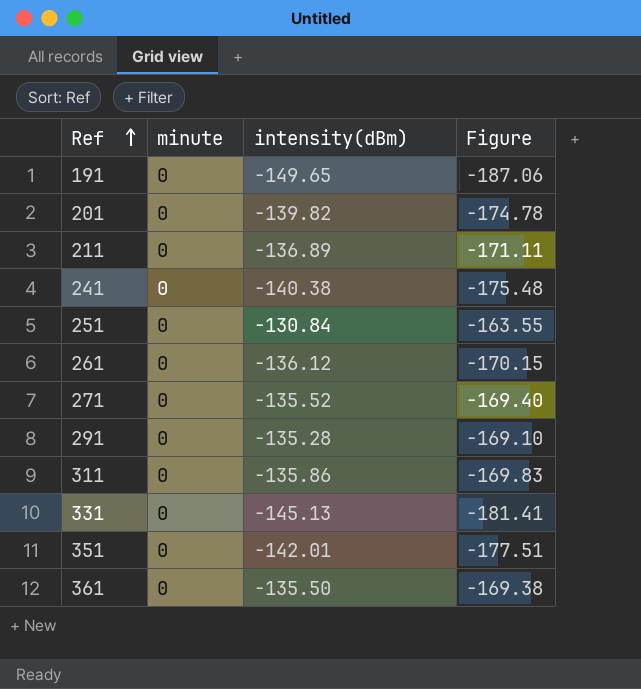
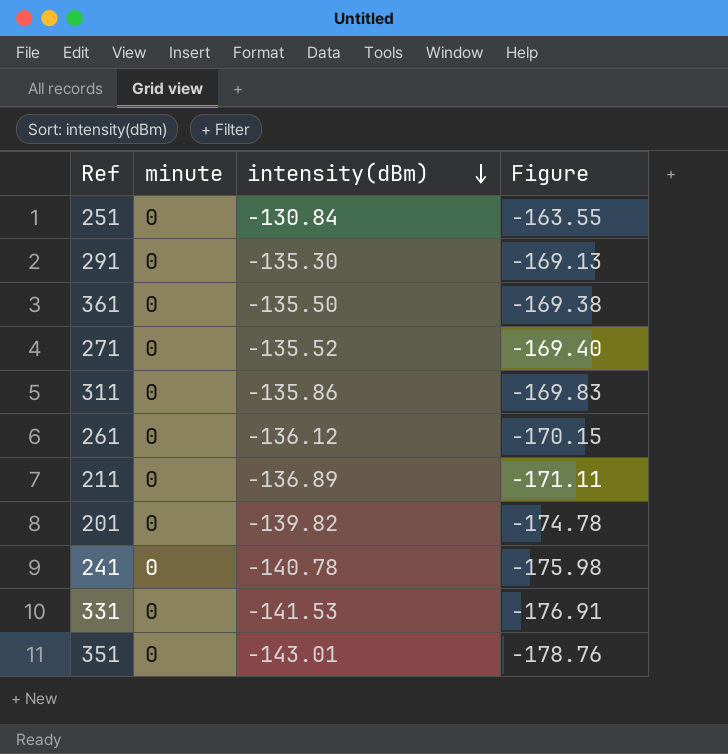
row order: Ref ascending -> intensity(dBm) descending
row 191: 0 | -149.65 | -187.06 -> none
291 | intensity(dBm): -135.28 -> -135.30
291 | Figure: -169.10 -> -169.13
241 | intensity(dBm): -140.38 -> -140.78
241 | Figure: -175.48 -> -175.98
331 | intensity(dBm): -145.13 -> -141.53
331 | Figure: -181.41 -> -176.91
351 | intensity(dBm): -142.01 -> -143.01
351 | Figure: -177.51 -> -178.76

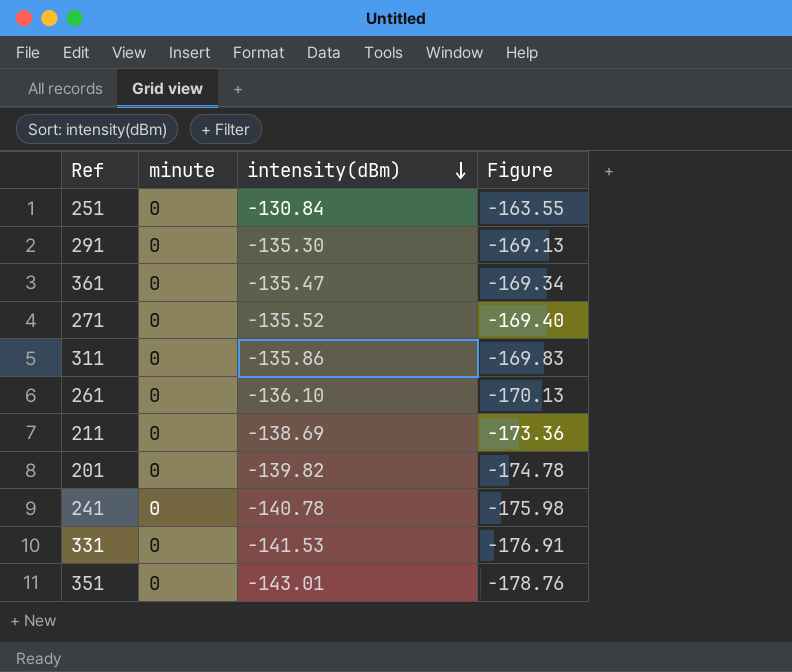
361 | intensity(dBm): -135.50 -> -135.47
361 | Figure: -169.38 -> -169.34
261 | intensity(dBm): -136.12 -> -136.10
261 | Figure: -170.15 -> -170.13
211 | intensity(dBm): -136.89 -> -138.69
211 | Figure: -171.11 -> -173.36

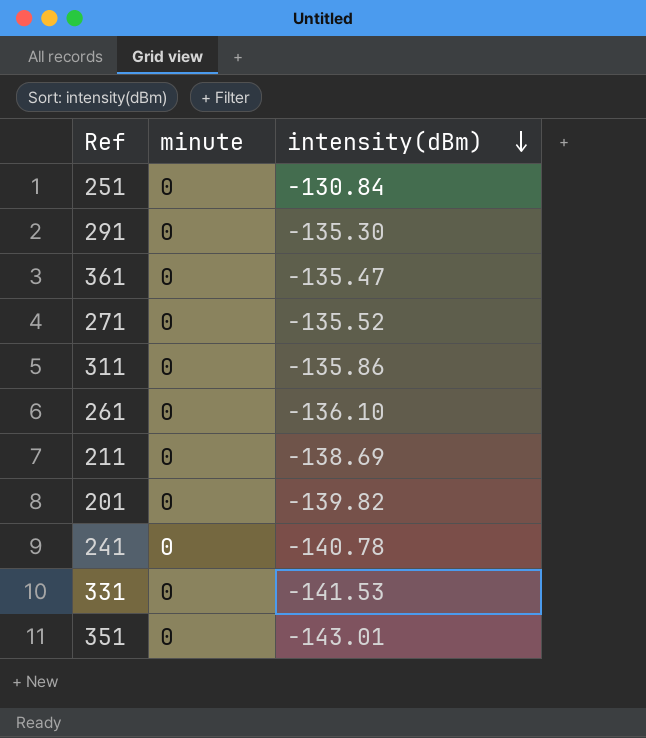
column Figure | formula: [intensity(dBm)] * 1.25 -> none

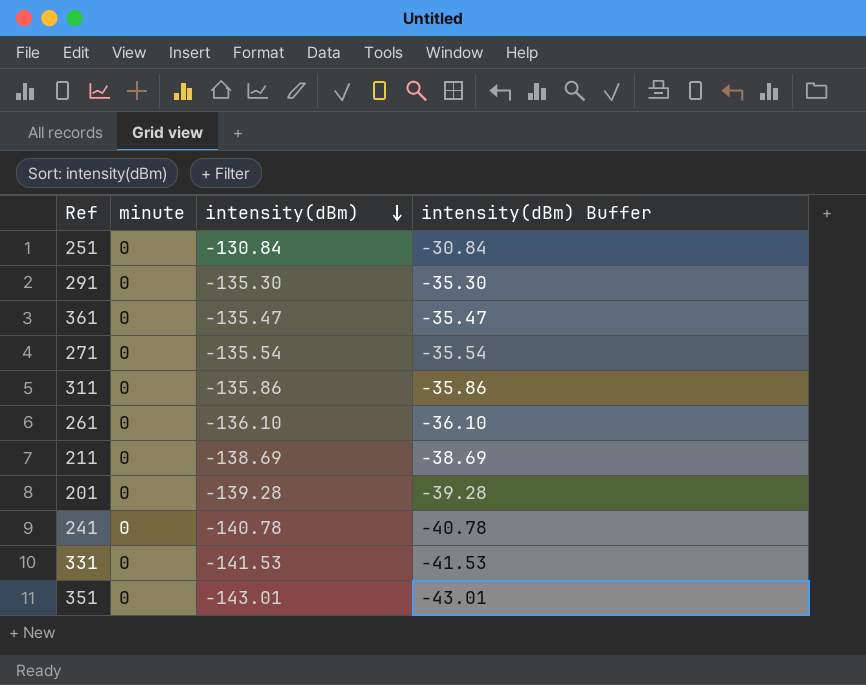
column intensity(dBm) Buffer | formula: none -> [intensity(dBm)] + 100
271 | intensity(dBm): -135.52 -> -135.54
201 | intensity(dBm): -139.82 -> -139.28

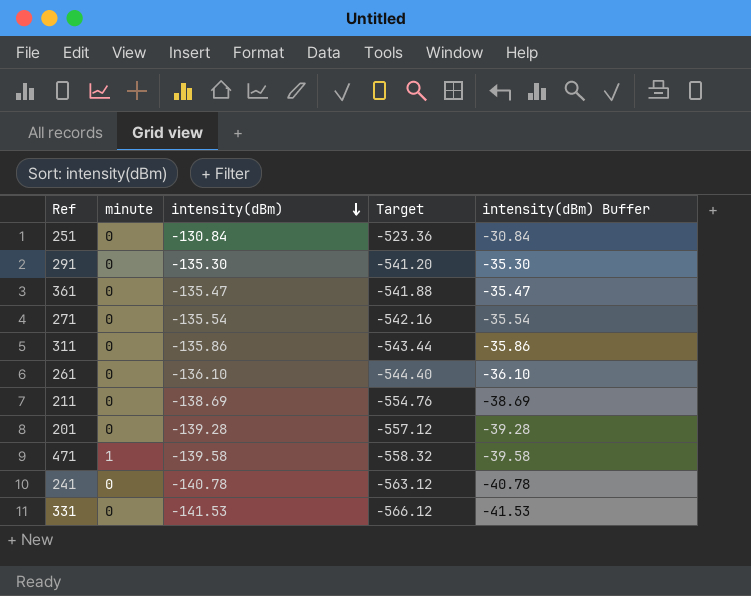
column Target | formula: none -> [intensity(dBm)] * 4
row 351: 0 | -143.01 | -43.01 -> none
row 471: none -> 1 | -139.58 | -558.32 | -39.58

